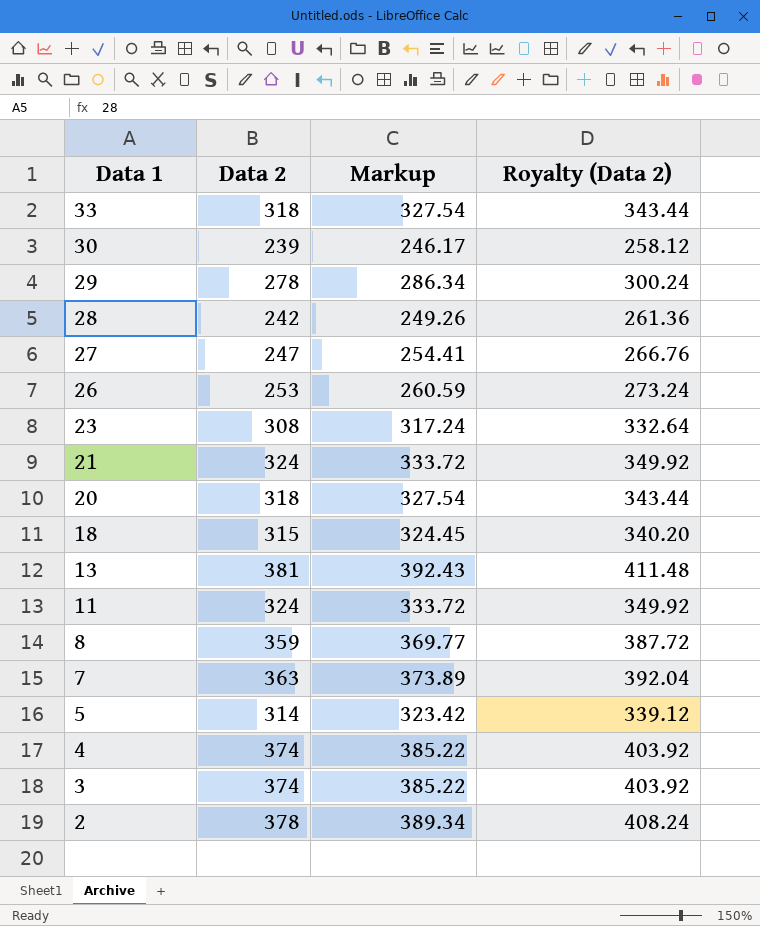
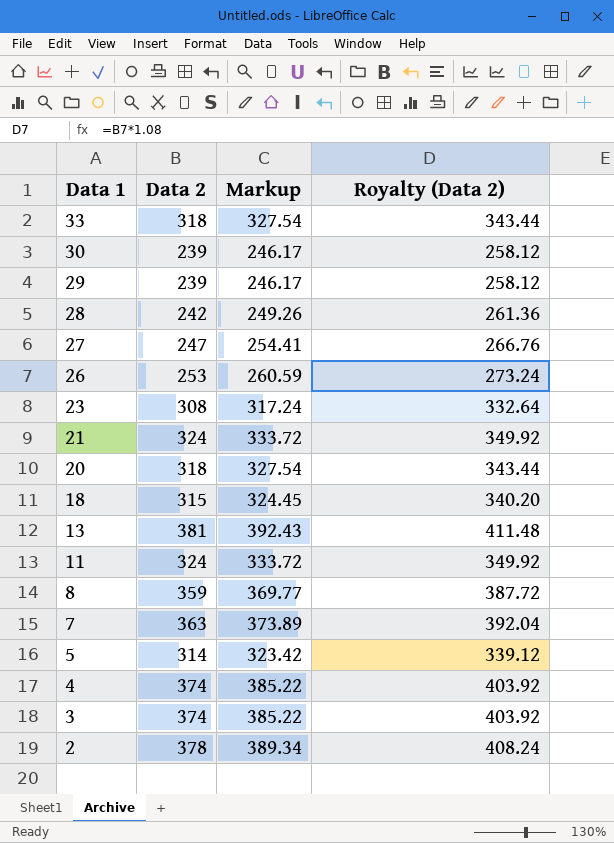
29 | Data 2: 278 -> 239
29 | Markup: 286.34 -> 246.17
29 | Royalty (Data 2): 300.24 -> 258.12

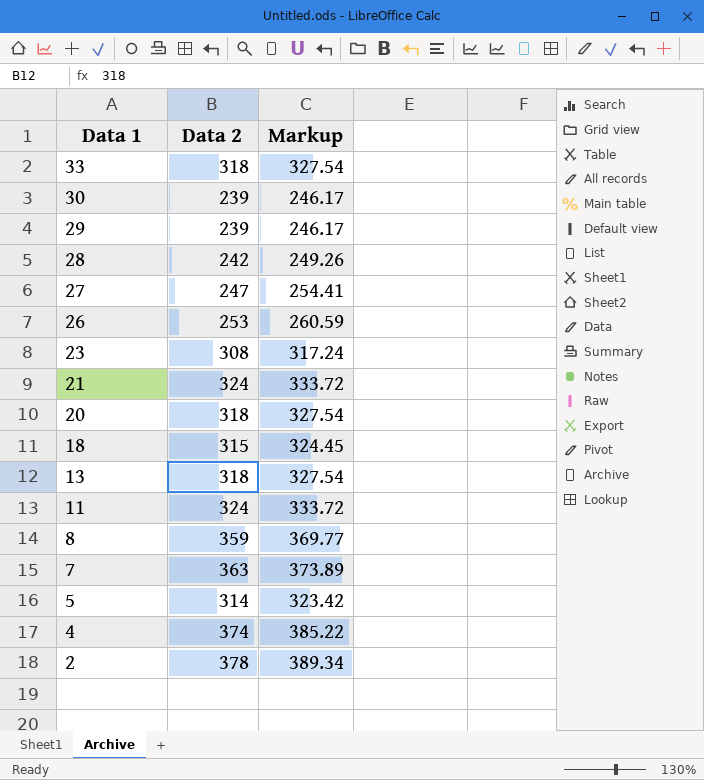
column Royalty (Data 2) | formula: [Data 2] * 1.08 -> none
row 3: 374 | 385.22 | 403.92 -> none
13 | Data 2: 381 -> 318
13 | Markup: 392.43 -> 327.54

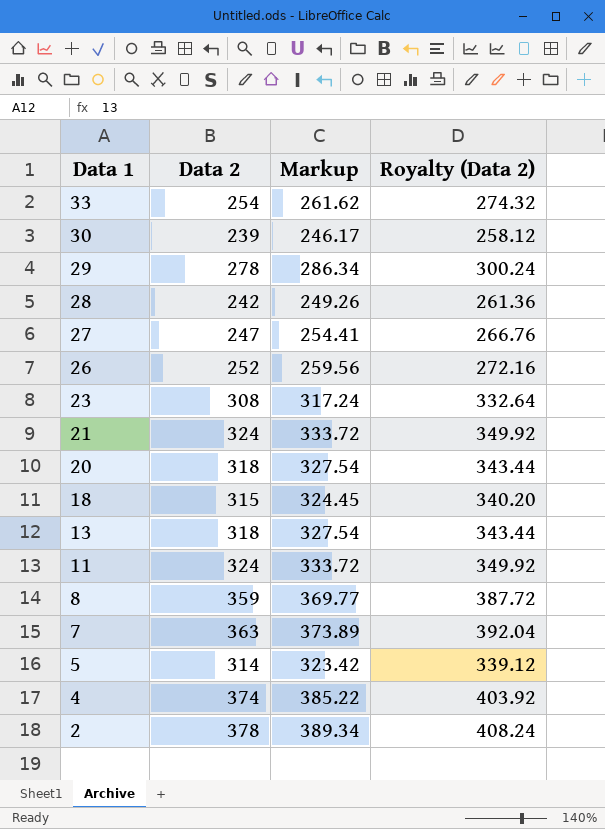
column Royalty (Data 2) | formula: none -> [Data 2] * 1.08
33 | Data 2: 318 -> 254
33 | Markup: 327.54 -> 261.62
29 | Data 2: 239 -> 278
29 | Markup: 246.17 -> 286.34
26 | Data 2: 253 -> 252
26 | Markup: 260.59 -> 259.56

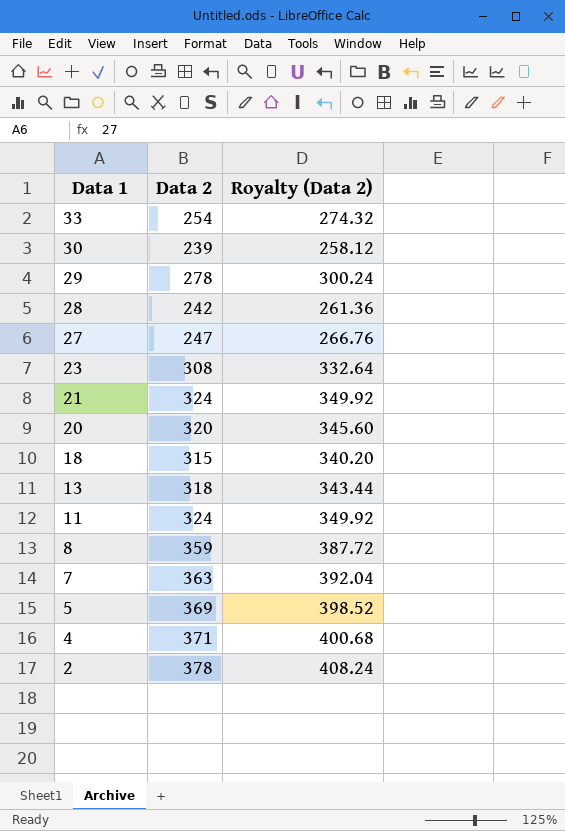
column Markup | formula: [Data 2] * 1.03 -> none
row 26: 252 | 259.56 | 272.16 -> none
20 | Data 2: 318 -> 320
20 | Royalty (Data 2): 343.44 -> 345.60
5 | Data 2: 314 -> 369
5 | Royalty (Data 2): 339.12 -> 398.52
4 | Data 2: 374 -> 371
4 | Royalty (Data 2): 403.92 -> 400.68

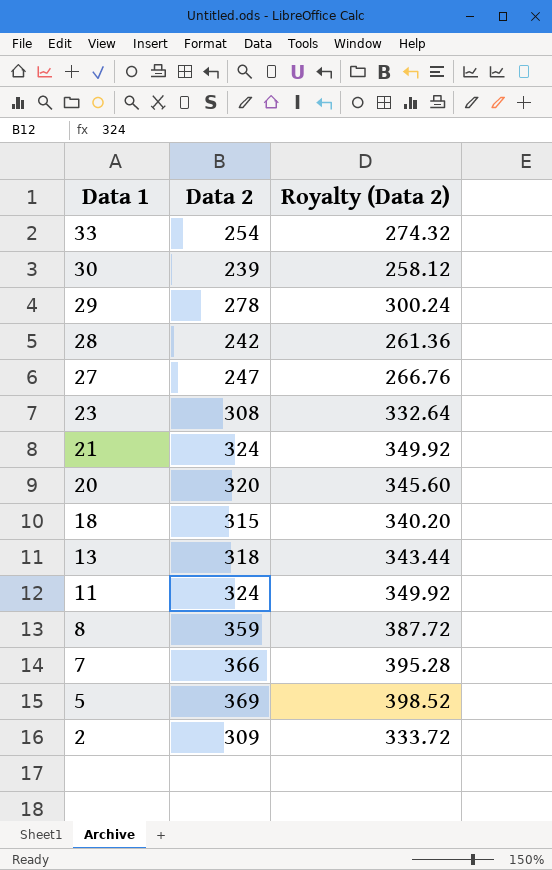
row 4: 371 | 400.68 -> none
7 | Data 2: 363 -> 366
7 | Royalty (Data 2): 392.04 -> 395.28
2 | Data 2: 378 -> 309
2 | Royalty (Data 2): 408.24 -> 333.72

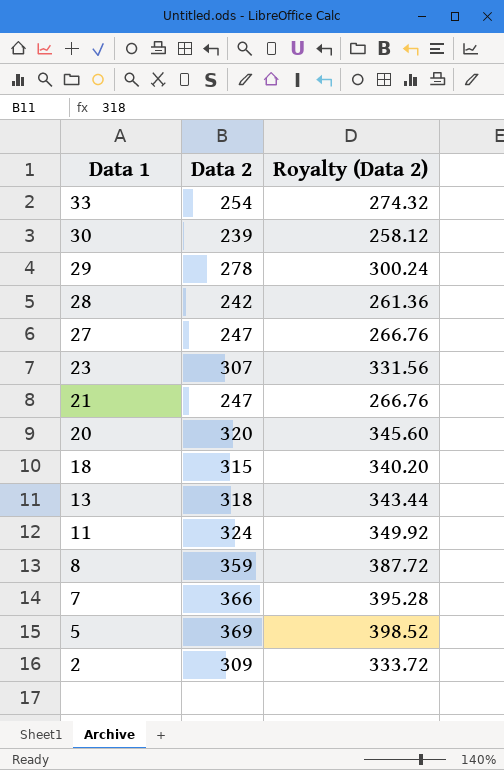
23 | Data 2: 308 -> 307
23 | Royalty (Data 2): 332.64 -> 331.56
21 | Data 2: 324 -> 247
21 | Royalty (Data 2): 349.92 -> 266.76

